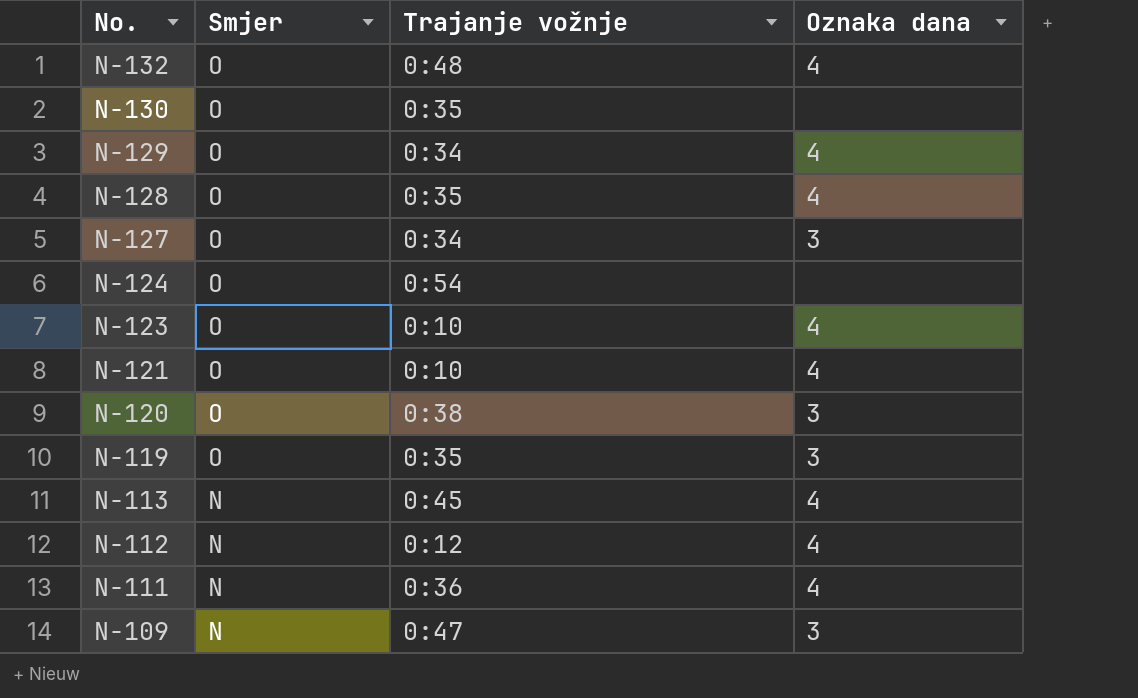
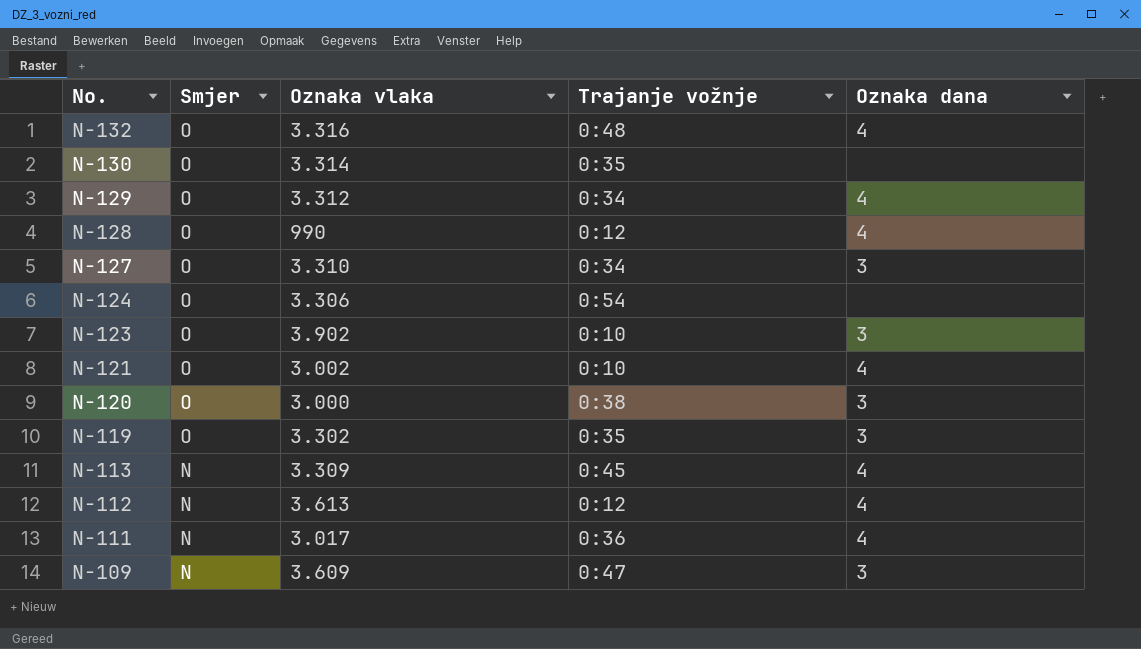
column Oznaka vlaka | position: none -> 3
N-128 | Trajanje vožnje: 0:35 -> 0:12
N-123 | Oznaka dana: 4 -> 3

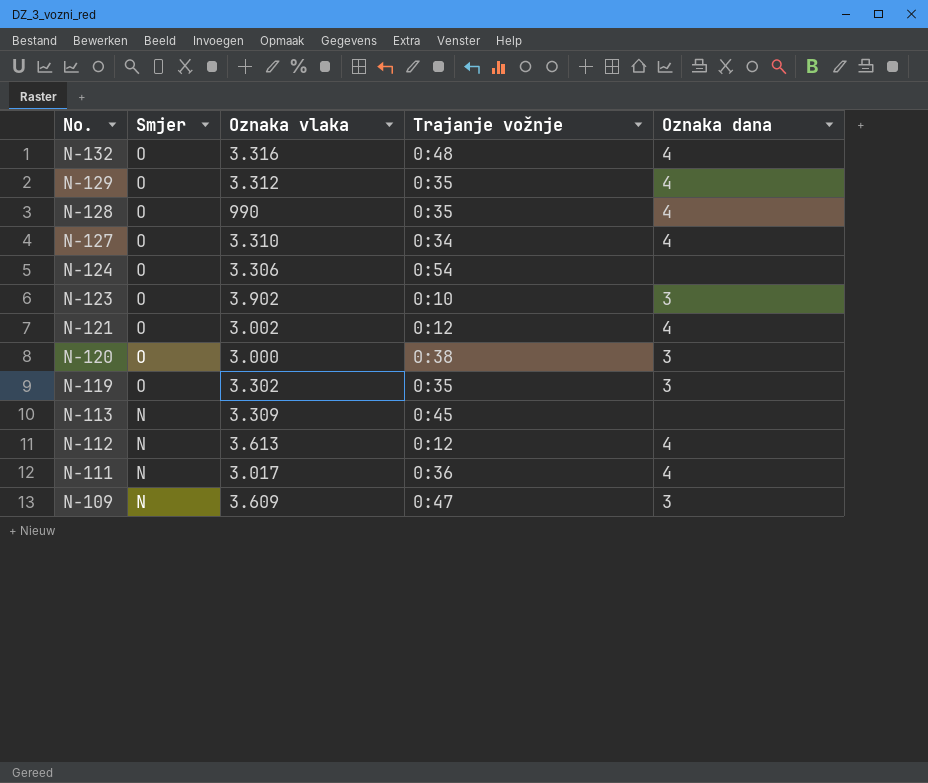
row N-130: O | 3.314 | 0:35 | none -> none
N-129 | Trajanje vožnje: 0:34 -> 0:35
N-128 | Trajanje vožnje: 0:12 -> 0:35
N-127 | Oznaka dana: 3 -> 4
N-121 | Trajanje vožnje: 0:10 -> 0:12
N-113 | Oznaka dana: 4 -> none

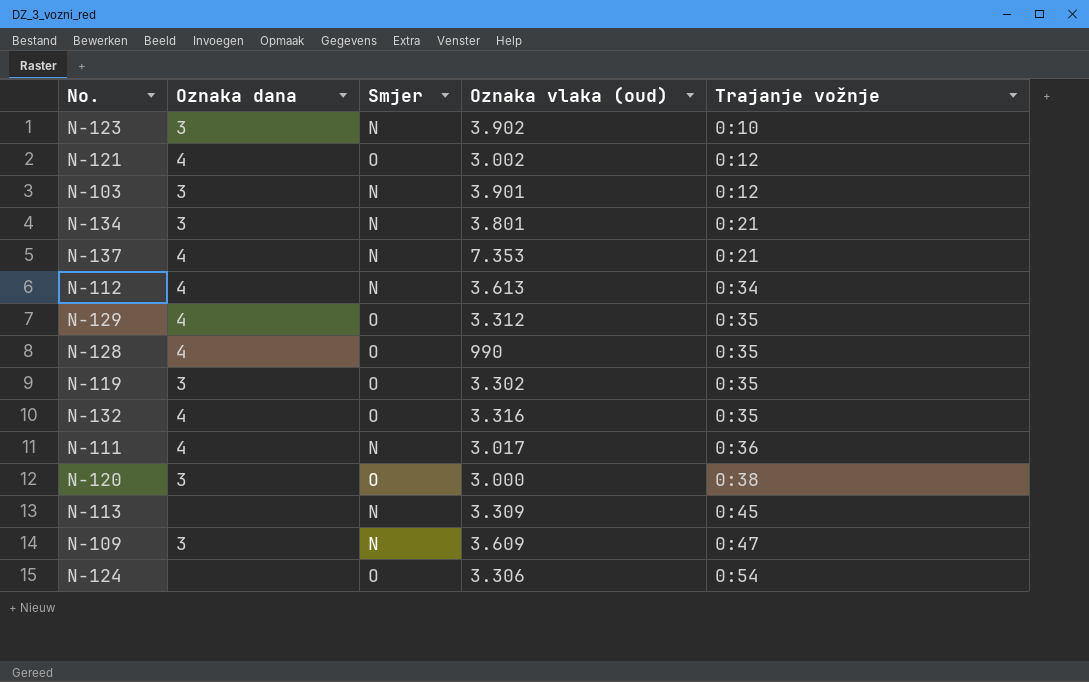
row order: No. descending -> Trajanje vožnje ascending
column Oznaka dana | position: 5 -> 2
column name: Oznaka vlaka -> Oznaka vlaka (oud)
row N-127: O | 3.310 | 0:34 | 4 -> none
N-123 | Smjer: O -> N
row N-103: none -> 3 | N | 3.901 | 0:12
row N-134: none -> 3 | N | 3.801 | 0:21
row N-137: none -> 4 | N | 7.353 | 0:21
N-112 | Trajanje vožnje: 0:12 -> 0:34
N-132 | Trajanje vožnje: 0:48 -> 0:35

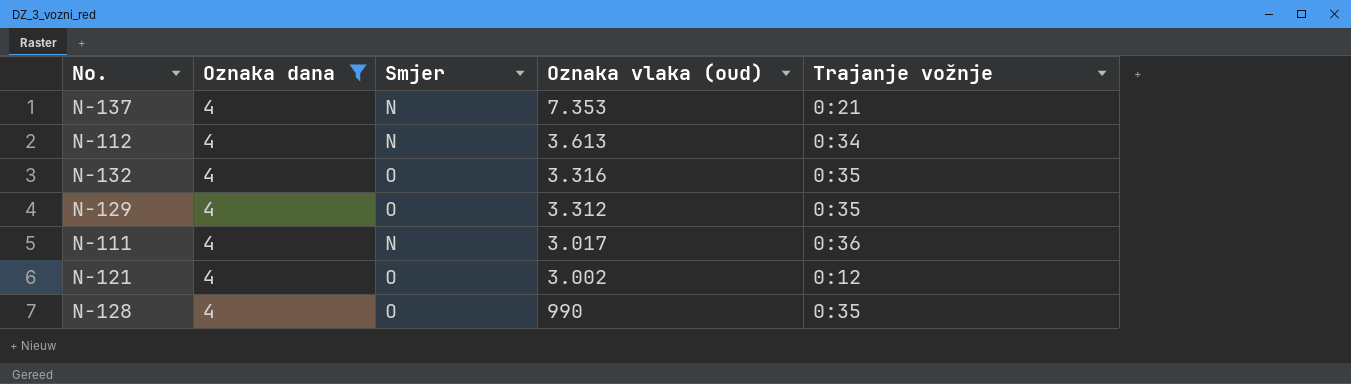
filter: none -> Oznaka dana = 4
row order: Trajanje vožnje ascending -> Oznaka vlaka (oud) descending

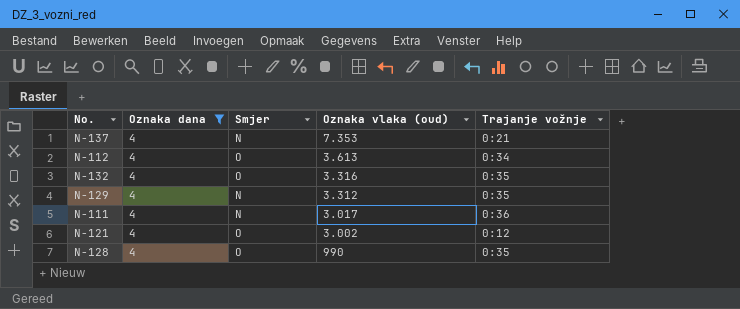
N-112 | Smjer: N -> O
N-129 | Smjer: O -> N

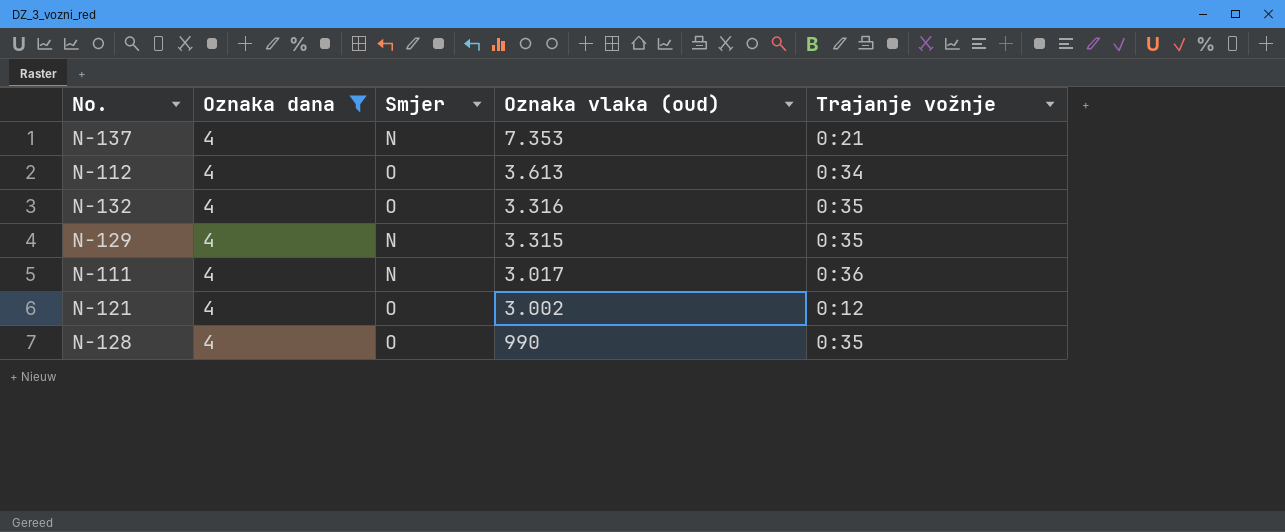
N-129 | Oznaka vlaka (oud): 3.312 -> 3.315

